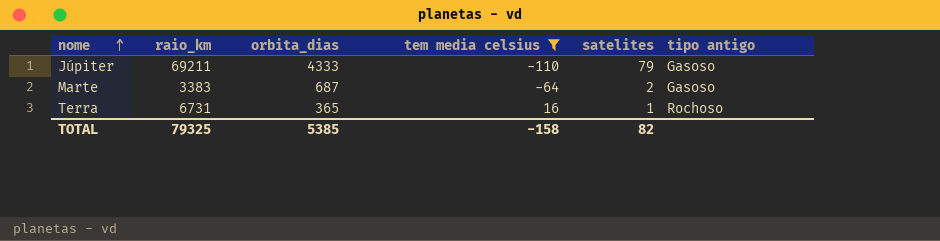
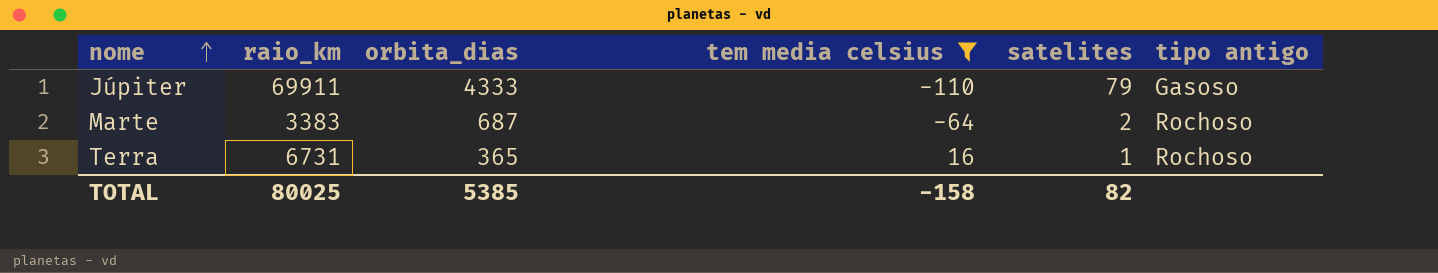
Júpiter | raio_km: 69211 -> 69911
Marte | tipo antigo: Gasoso -> Rochoso
TOTAL | raio_km: 79325 -> 80025

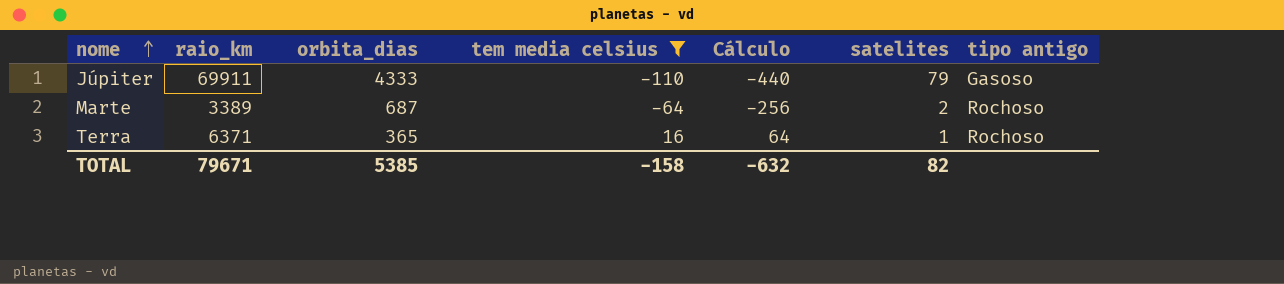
column Cálculo | formula: none -> [tem media celsius] * 4
Marte | raio_km: 3383 -> 3389
Terra | raio_km: 6731 -> 6371
TOTAL | raio_km: 80025 -> 79671

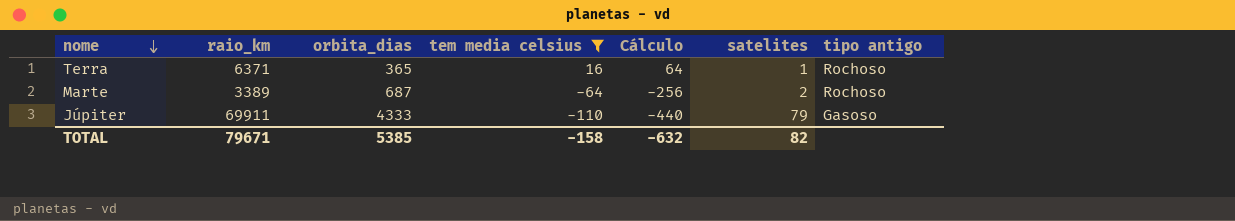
row order: nome ascending -> nome descending

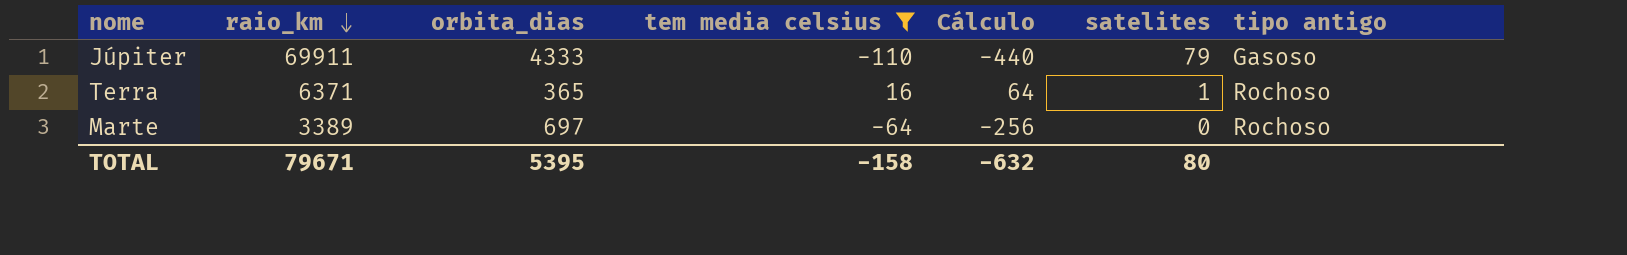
row order: nome descending -> raio_km descending
Marte | orbita_dias: 687 -> 697
Marte | satelites: 2 -> 0
TOTAL | orbita_dias: 5385 -> 5395
TOTAL | satelites: 82 -> 80

